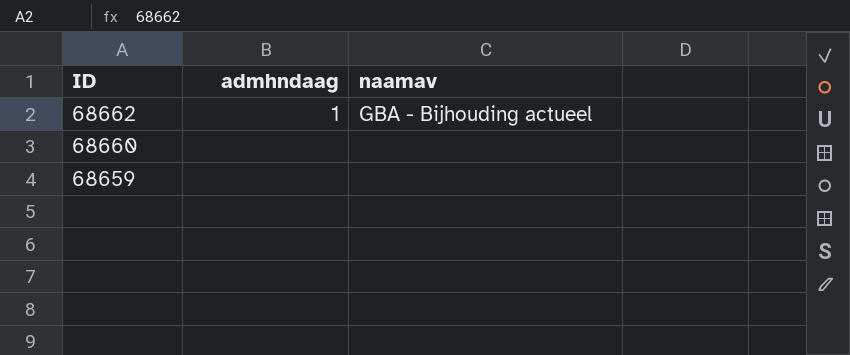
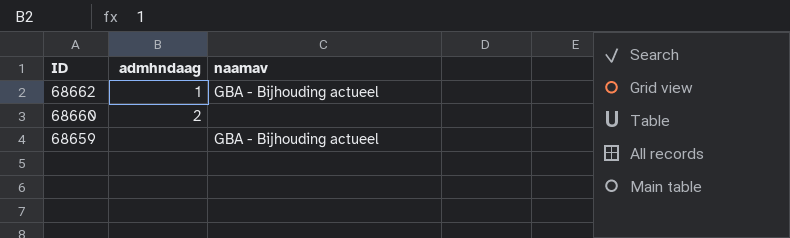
68660 | admhndaag: none -> 2
68659 | naamav: none -> GBA - Bijhouding actueel

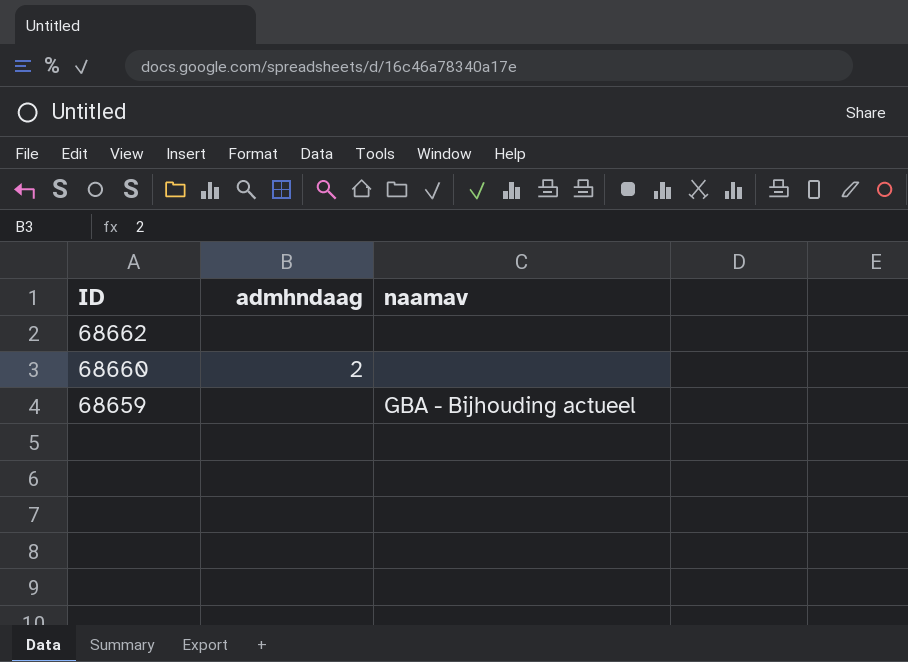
68662 | admhndaag: 1 -> none
68662 | naamav: GBA - Bijhouding actueel -> none

